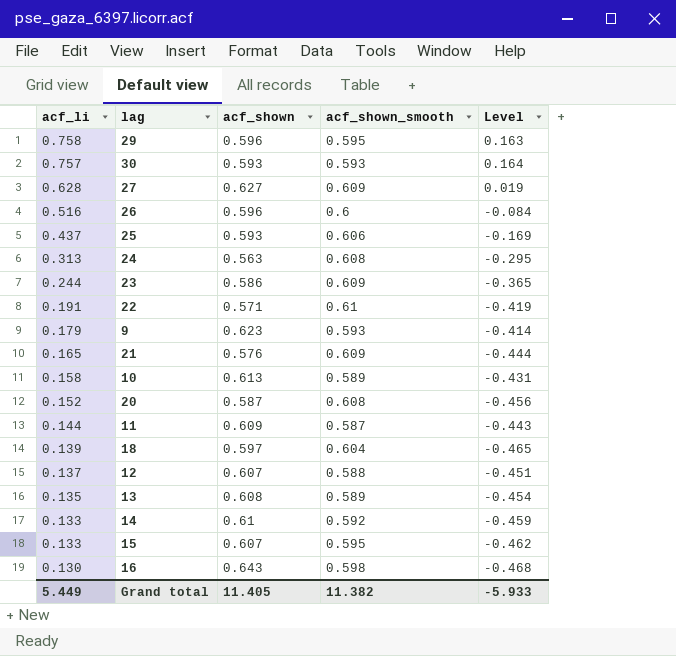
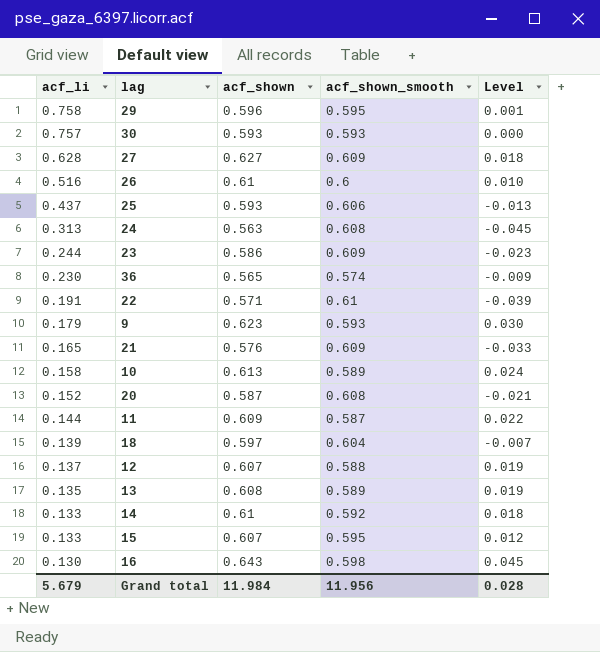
column Level | formula: [acf_li] - [acf_shown_smooth] -> [acf_shown] - [acf_shown_smooth]
26 | acf_shown: 0.596 -> 0.61
row 36: none -> 0.230 | 0.565 | 0.574 | -0.009
Grand total | acf_li: 5.449 -> 5.679
Grand total | acf_shown: 11.405 -> 11.984
Grand total | acf_shown_smooth: 11.382 -> 11.956
Grand total | Level: -5.933 -> 0.028

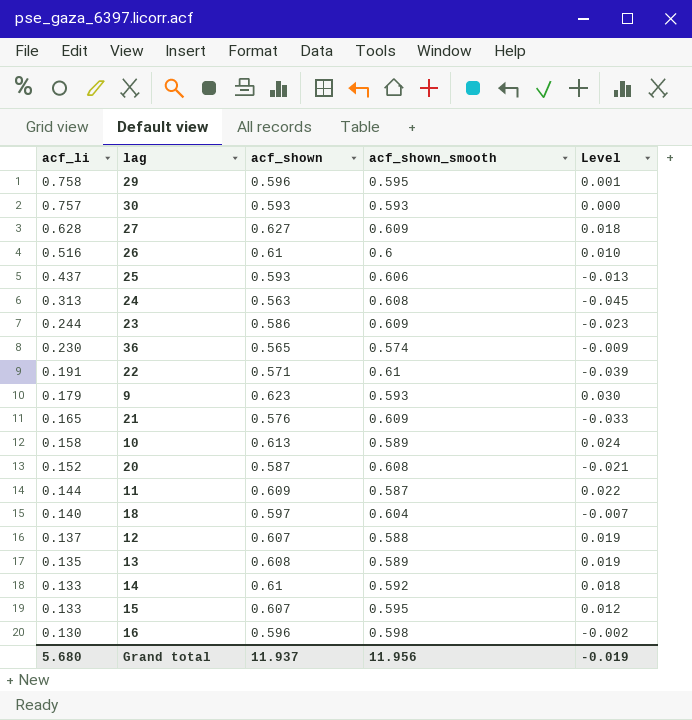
18 | acf_li: 0.139 -> 0.140
16 | acf_shown: 0.643 -> 0.596
16 | Level: 0.045 -> -0.002
Grand total | acf_li: 5.679 -> 5.680
Grand total | acf_shown: 11.984 -> 11.937
Grand total | Level: 0.028 -> -0.019

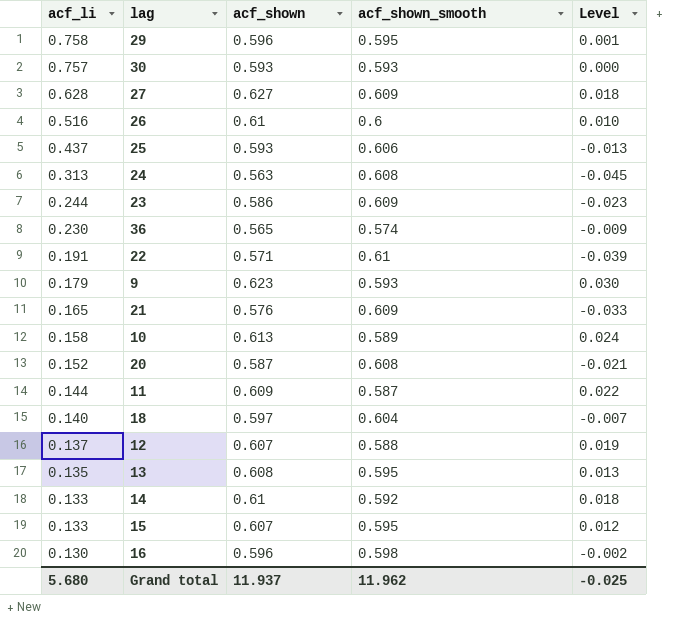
13 | acf_shown_smooth: 0.589 -> 0.595
13 | Level: 0.019 -> 0.013
Grand total | acf_shown_smooth: 11.956 -> 11.962
Grand total | Level: -0.019 -> -0.025

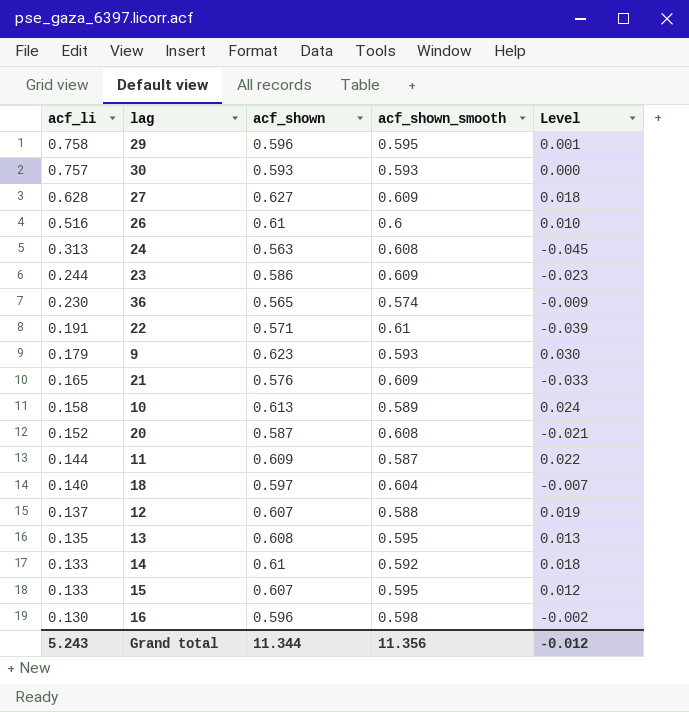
row 25: 0.437 | 0.593 | 0.606 | -0.013 -> none
Grand total | acf_li: 5.680 -> 5.243
Grand total | acf_shown: 11.937 -> 11.344
Grand total | acf_shown_smooth: 11.962 -> 11.356
Grand total | Level: -0.025 -> -0.012

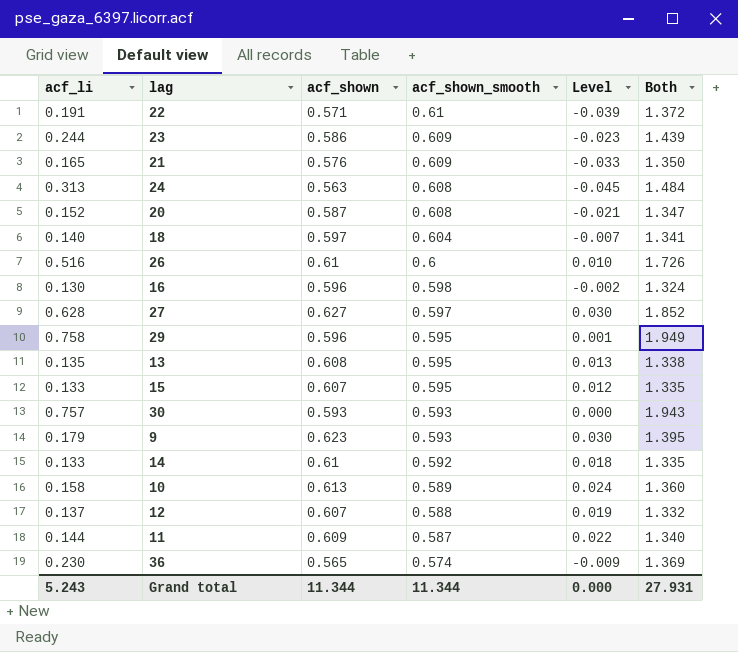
row order: acf_li descending -> acf_shown_smooth descending
column Both | formula: none -> [acf_li] + [acf_shown] + [acf_shown_smooth]
27 | acf_shown_smooth: 0.609 -> 0.597
27 | Level: 0.018 -> 0.030
Grand total | acf_shown_smooth: 11.356 -> 11.344
Grand total | Level: -0.012 -> 0.000

